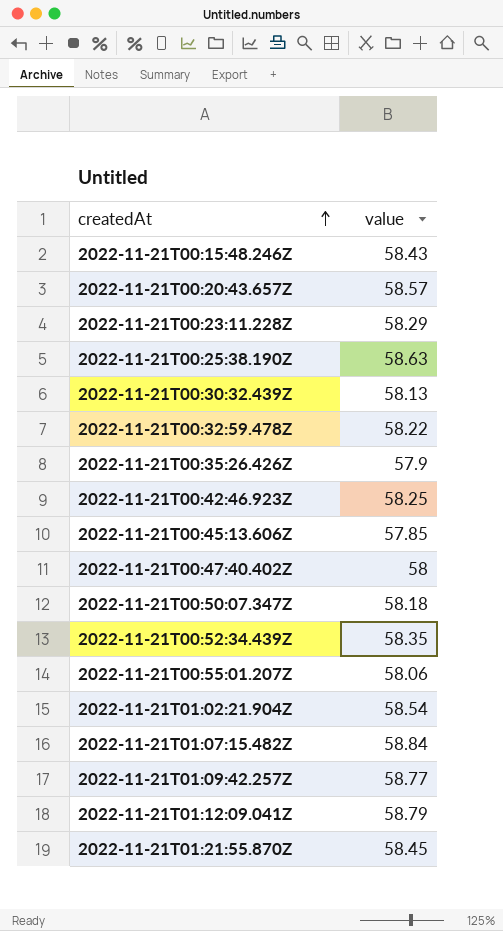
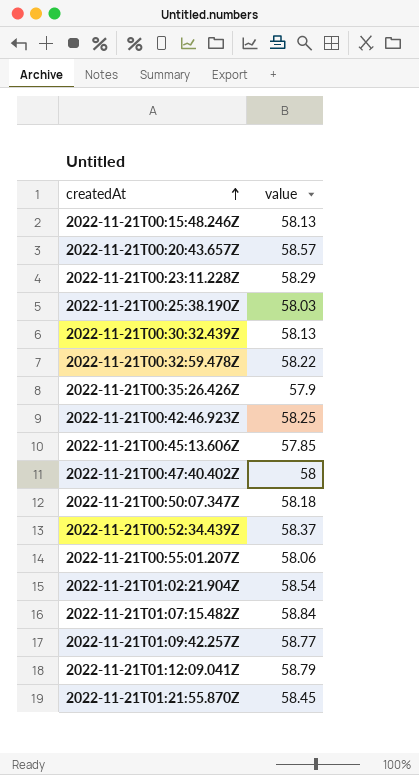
2022-11-21T00:15:48.246Z | value: 58.43 -> 58.13
2022-11-21T00:25:38.190Z | value: 58.63 -> 58.03
2022-11-21T00:52:34.439Z | value: 58.35 -> 58.37

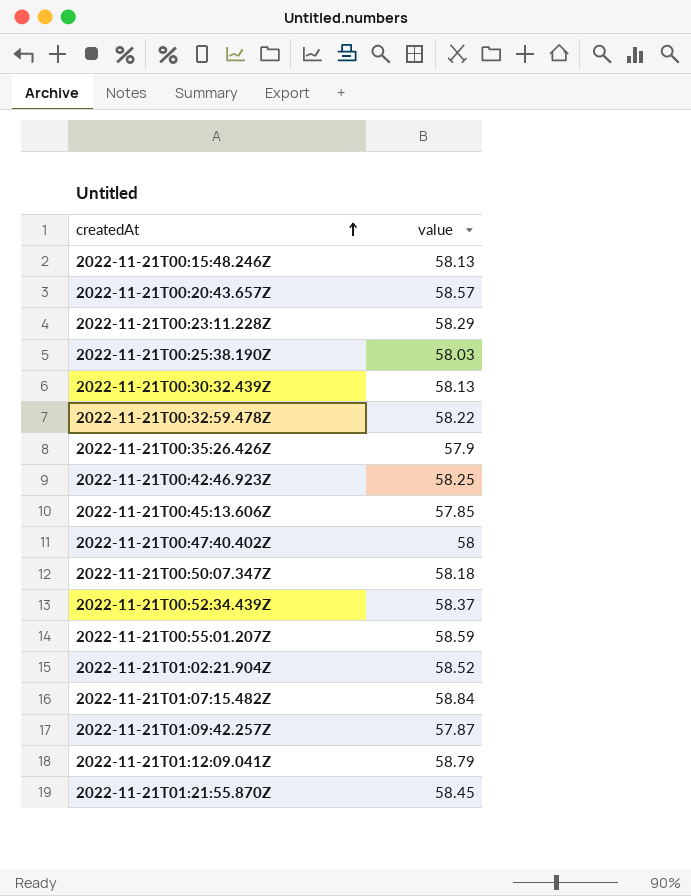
2022-11-21T00:55:01.207Z | value: 58.06 -> 58.59
2022-11-21T01:02:21.904Z | value: 58.54 -> 58.52
2022-11-21T01:09:42.257Z | value: 58.77 -> 57.87

